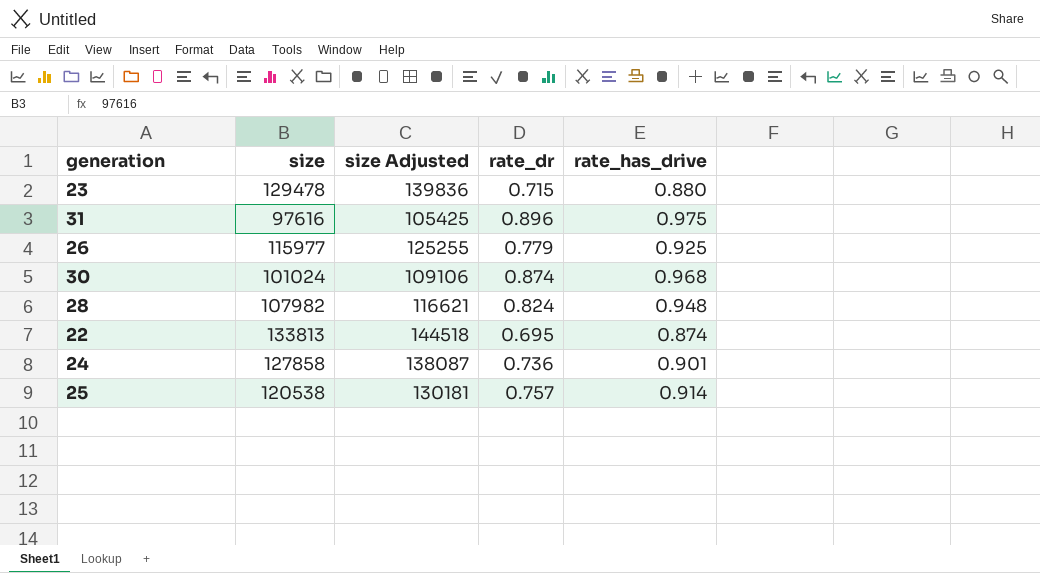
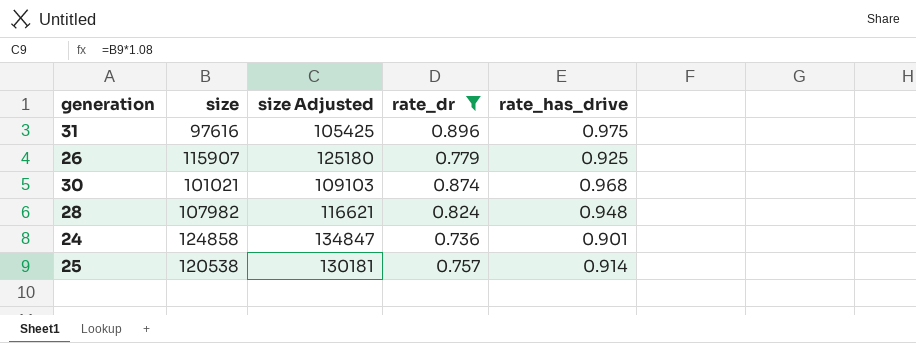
filter: none -> rate_dr >= 0.736
26 | size: 115977 -> 115907
26 | size Adjusted: 125255 -> 125180
30 | size: 101024 -> 101021
30 | size Adjusted: 109106 -> 109103
24 | size: 127858 -> 124858
24 | size Adjusted: 138087 -> 134847

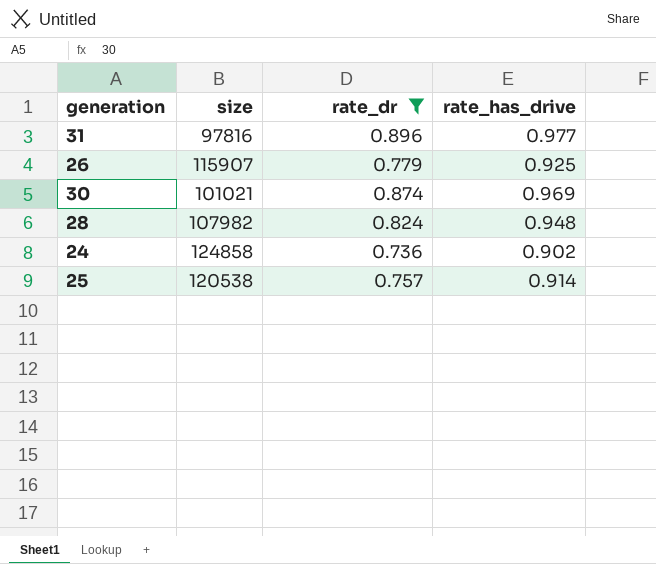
column size Adjusted | formula: [size] * 1.08 -> none
31 | size: 97616 -> 97816
31 | rate_has_drive: 0.975 -> 0.977
30 | rate_has_drive: 0.968 -> 0.969
24 | rate_has_drive: 0.901 -> 0.902

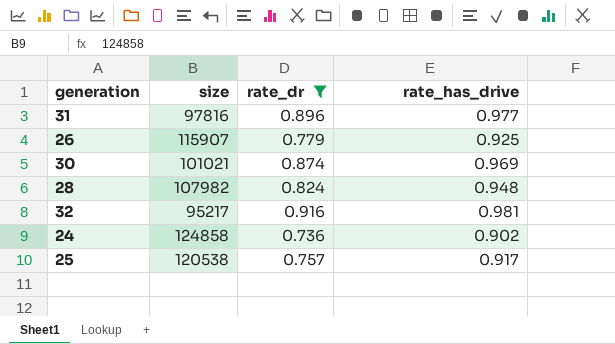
row 32: none -> 95217 | 0.916 | 0.981
25 | rate_has_drive: 0.914 -> 0.917

